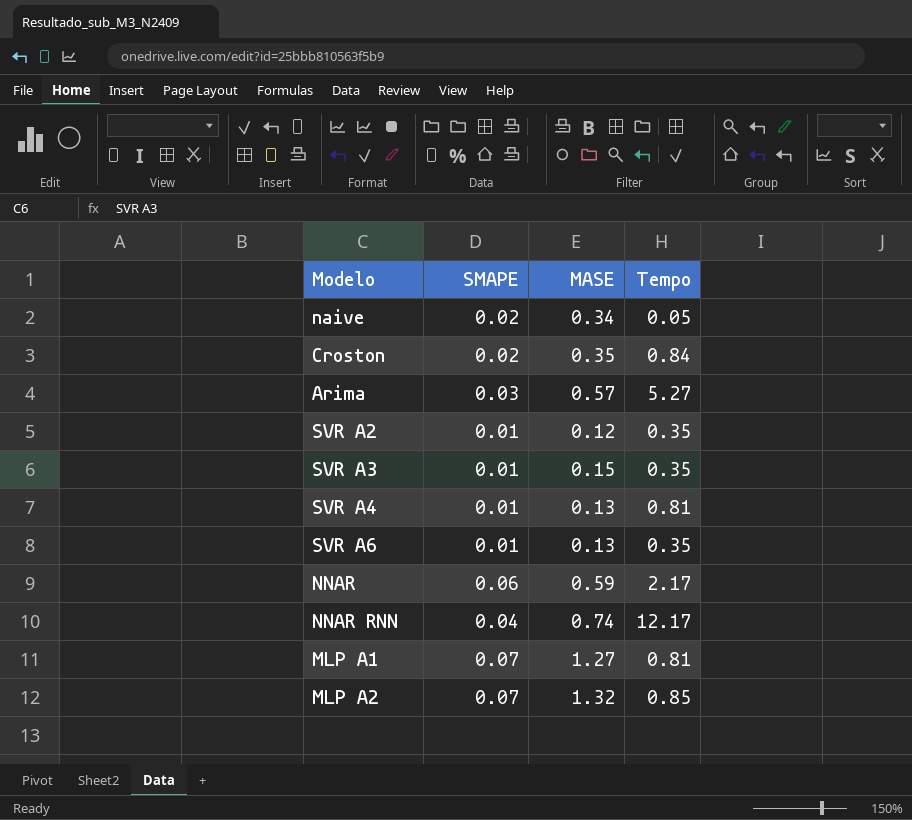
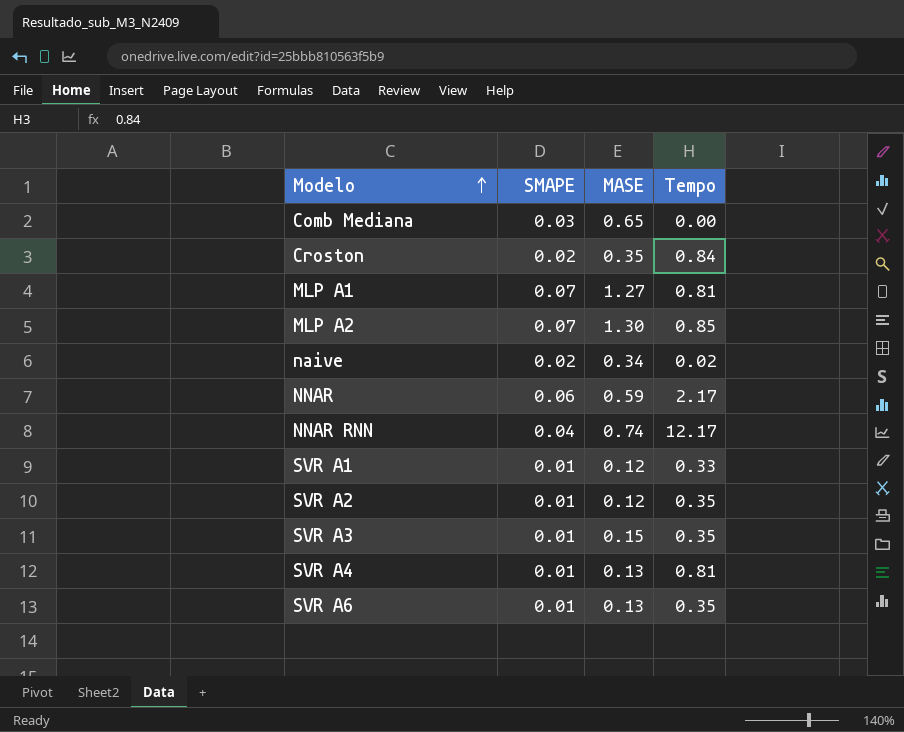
row order: none -> Modelo ascending
row Arima: 0.03 | 0.57 | 5.27 -> none
row Comb Mediana: none -> 0.03 | 0.65 | 0.00
MLP A2 | MASE: 1.32 -> 1.30
naive | Tempo: 0.05 -> 0.02
row SVR A1: none -> 0.01 | 0.12 | 0.33

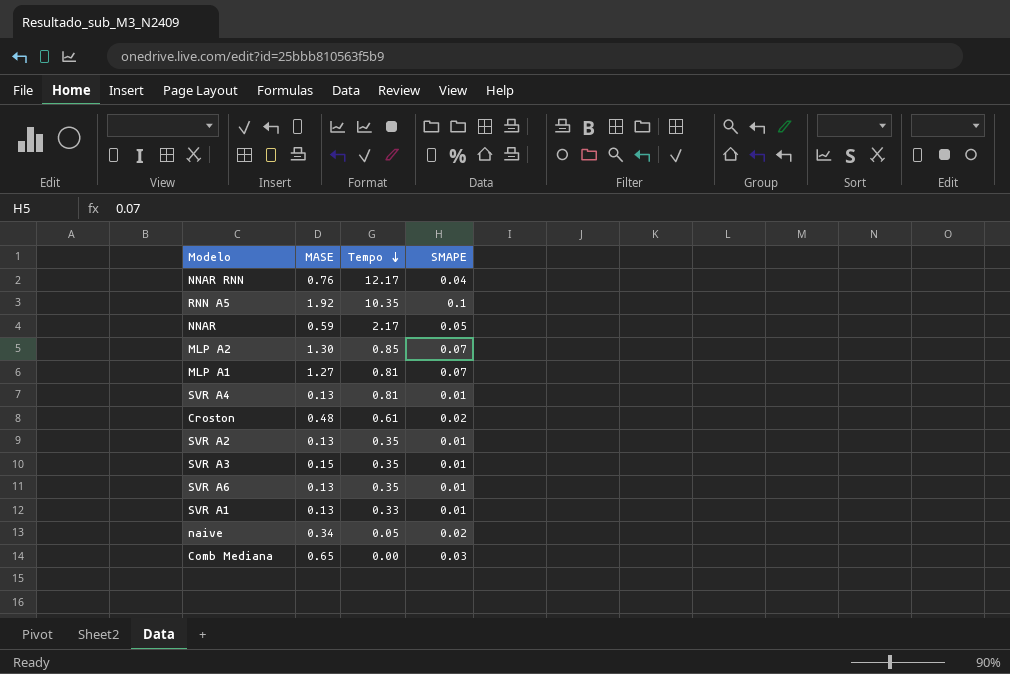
row order: Modelo ascending -> Tempo descending
column SMAPE | position: 2 -> 4
NNAR RNN | MASE: 0.74 -> 0.76
row RNN A5: none -> 1.92 | 10.35 | 0.1
NNAR | SMAPE: 0.06 -> 0.05
Croston | MASE: 0.35 -> 0.48
Croston | Tempo: 0.84 -> 0.61
SVR A2 | MASE: 0.12 -> 0.13
SVR A1 | MASE: 0.12 -> 0.13
naive | Tempo: 0.02 -> 0.05

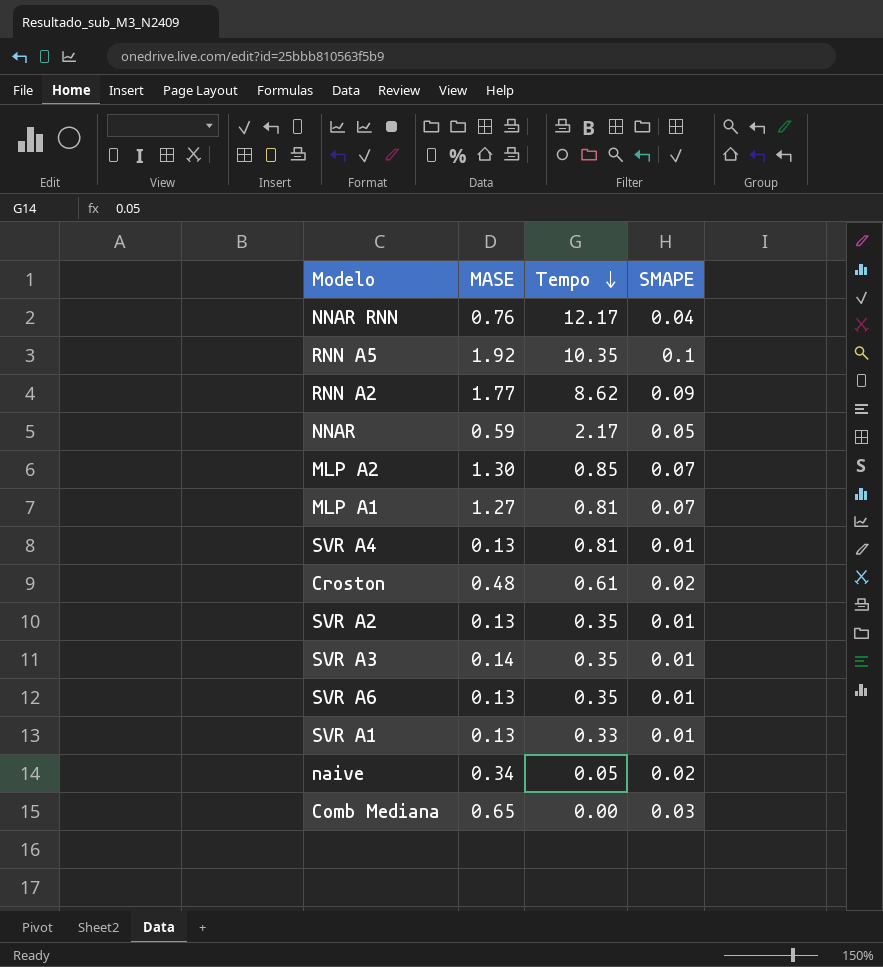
row RNN A2: none -> 1.77 | 8.62 | 0.09
SVR A3 | MASE: 0.15 -> 0.14

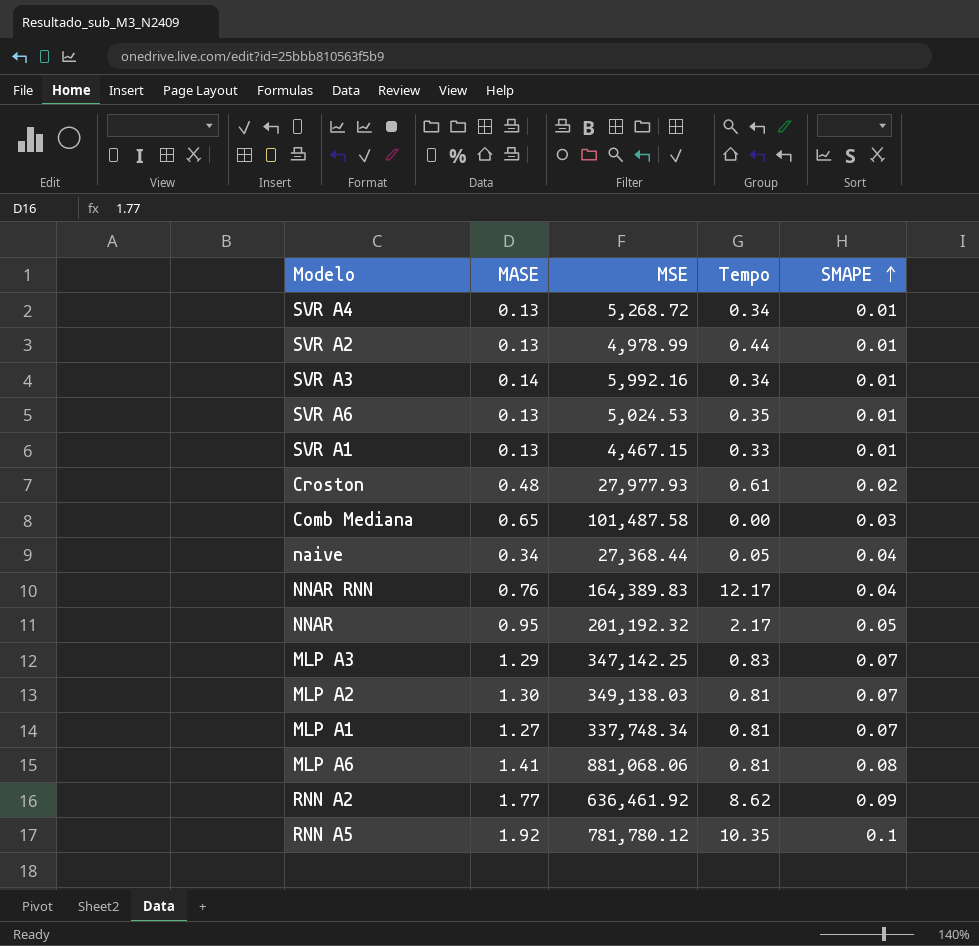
row order: Tempo descending -> SMAPE ascending
column MSE | position: none -> 3
SVR A4 | Tempo: 0.81 -> 0.34
SVR A2 | Tempo: 0.35 -> 0.44
SVR A3 | Tempo: 0.35 -> 0.34
naive | SMAPE: 0.02 -> 0.04
NNAR | MASE: 0.59 -> 0.95
row MLP A3: none -> 1.29 | 347,142.25 | 0.83 | 0.07
MLP A2 | Tempo: 0.85 -> 0.81
row MLP A6: none -> 1.41 | 881,068.06 | 0.81 | 0.08

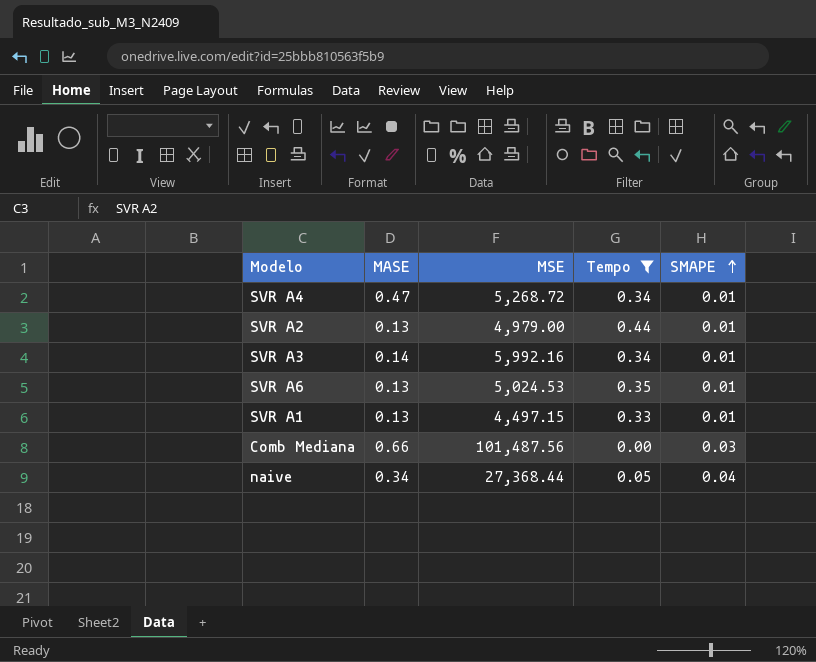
filter: none -> Tempo <= 0.44
SVR A4 | MASE: 0.13 -> 0.47
SVR A2 | MSE: 4,978.99 -> 4,979.00
SVR A1 | MSE: 4,467.15 -> 4,497.15
Comb Mediana | MASE: 0.65 -> 0.66
Comb Mediana | MSE: 101,487.58 -> 101,487.56

